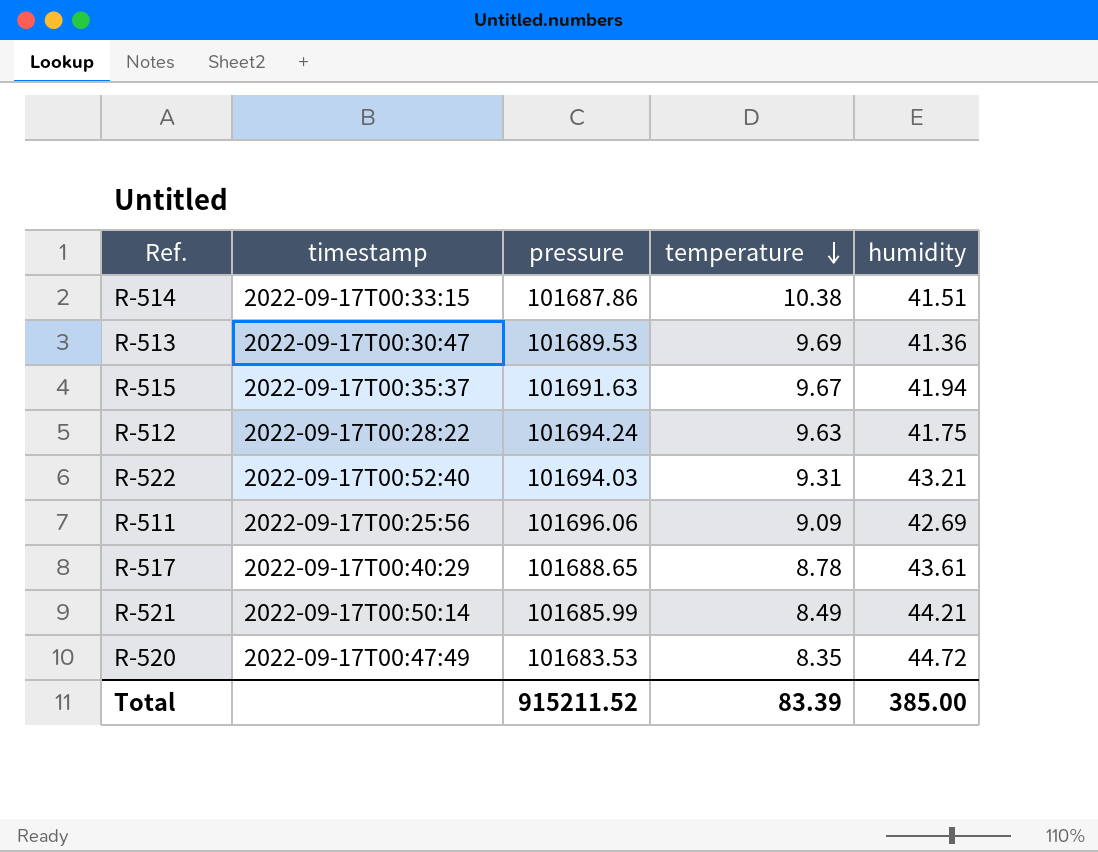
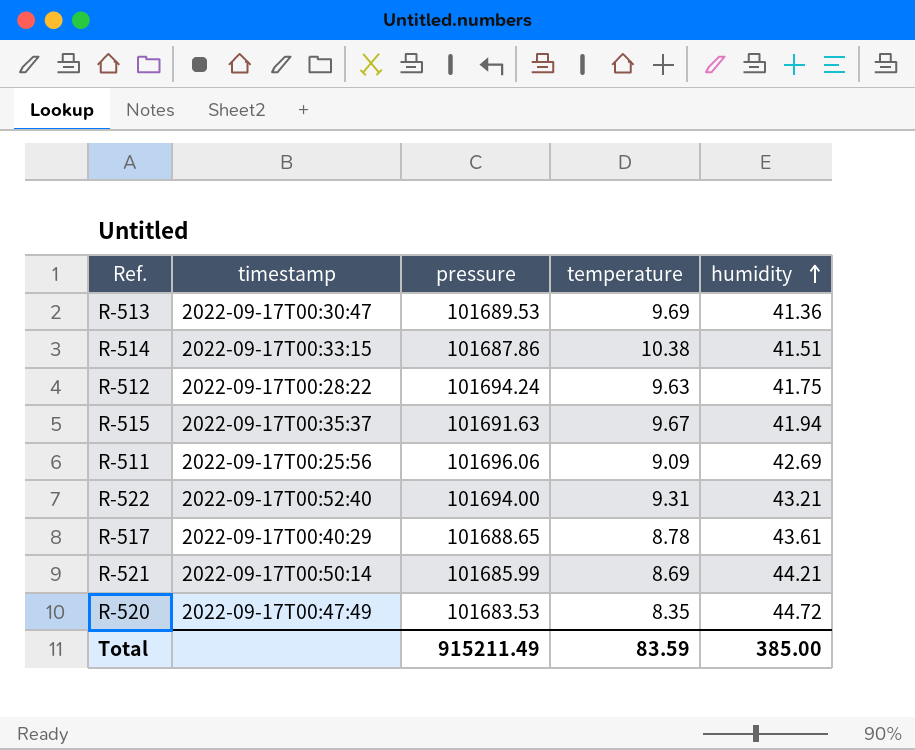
row order: temperature descending -> humidity ascending
R-522 | pressure: 101694.03 -> 101694.00
R-521 | temperature: 8.49 -> 8.69
Total | pressure: 915211.52 -> 915211.49
Total | temperature: 83.39 -> 83.59

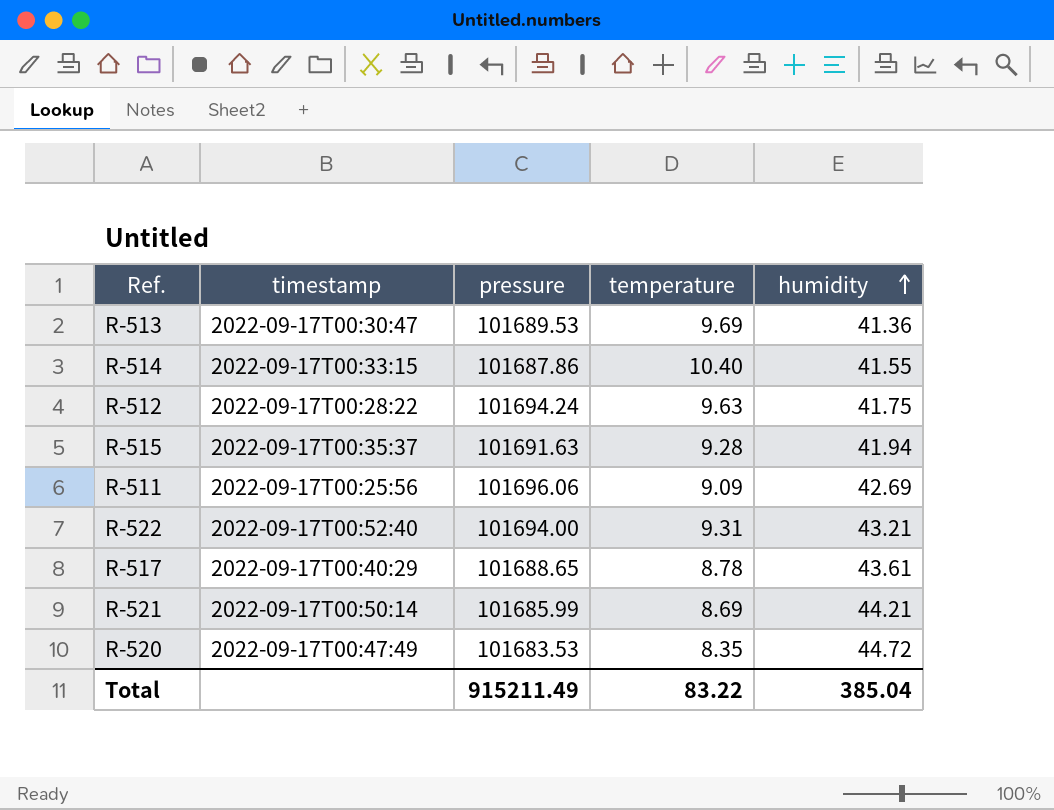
R-514 | temperature: 10.38 -> 10.40
R-514 | humidity: 41.51 -> 41.55
R-515 | temperature: 9.67 -> 9.28
Total | temperature: 83.59 -> 83.22
Total | humidity: 385.00 -> 385.04

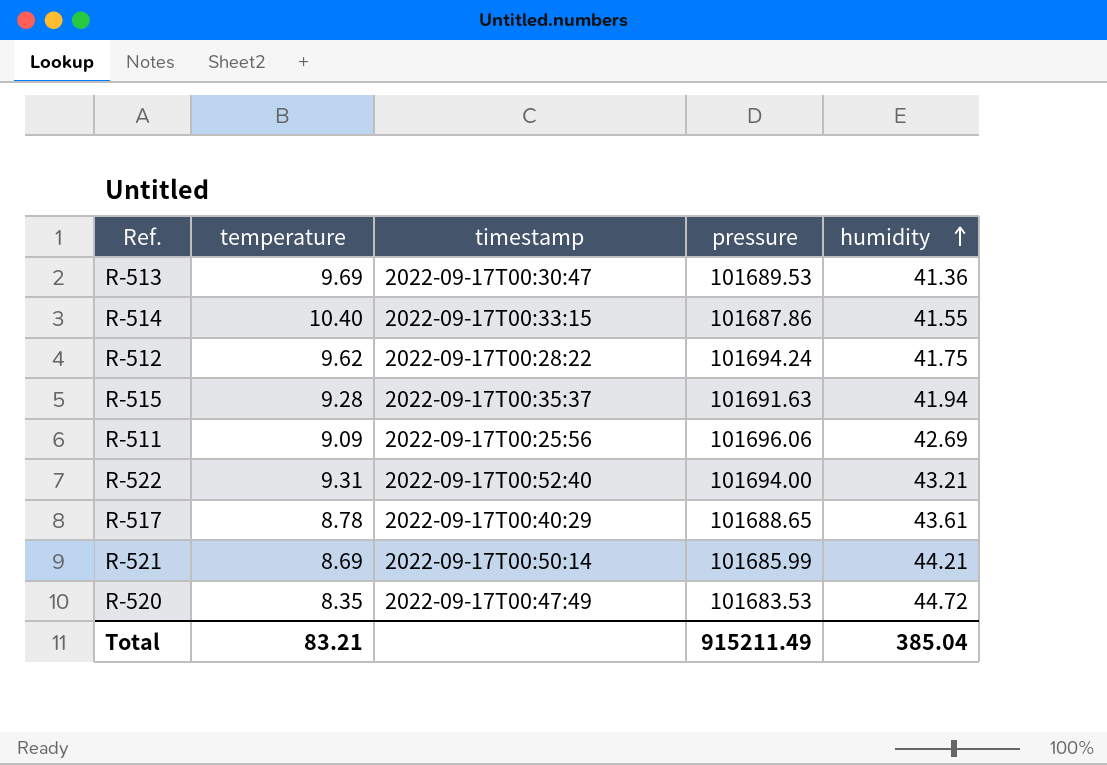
column temperature | position: 4 -> 2
R-512 | temperature: 9.63 -> 9.62
Total | temperature: 83.22 -> 83.21

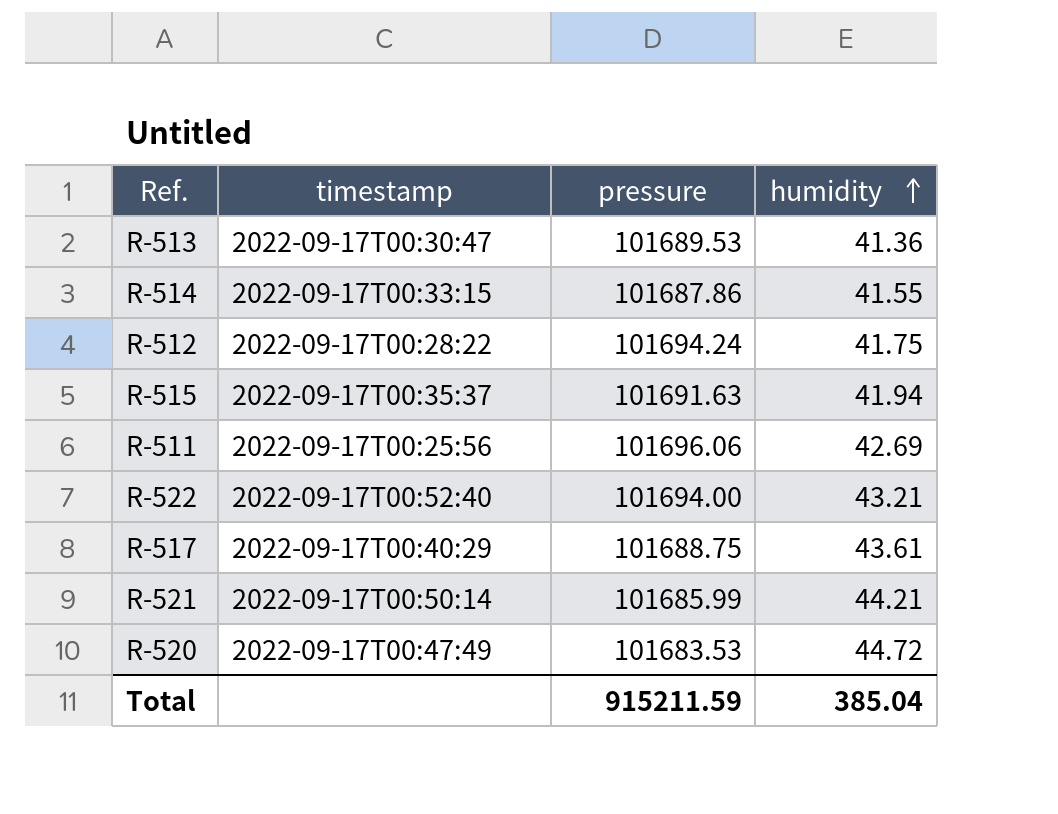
column temperature | position: 2 -> none
R-517 | pressure: 101688.65 -> 101688.75
Total | pressure: 915211.49 -> 915211.59

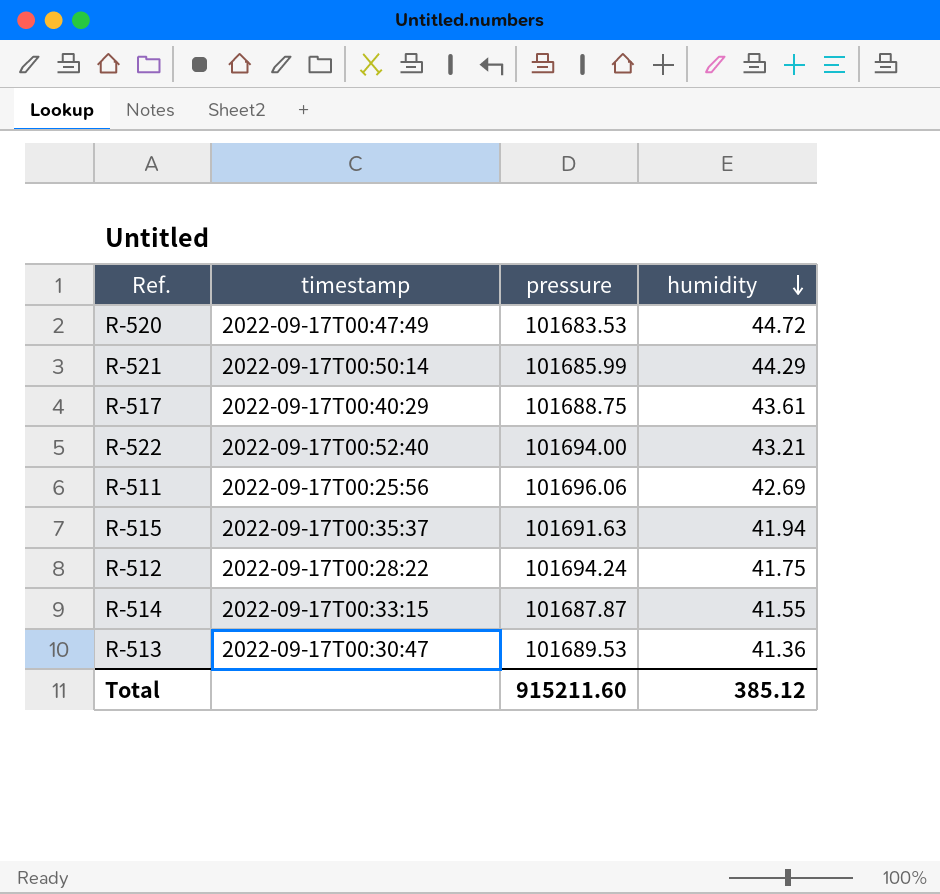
row order: humidity ascending -> humidity descending
R-521 | humidity: 44.21 -> 44.29
R-514 | pressure: 101687.86 -> 101687.87
Total | pressure: 915211.59 -> 915211.60
Total | humidity: 385.04 -> 385.12

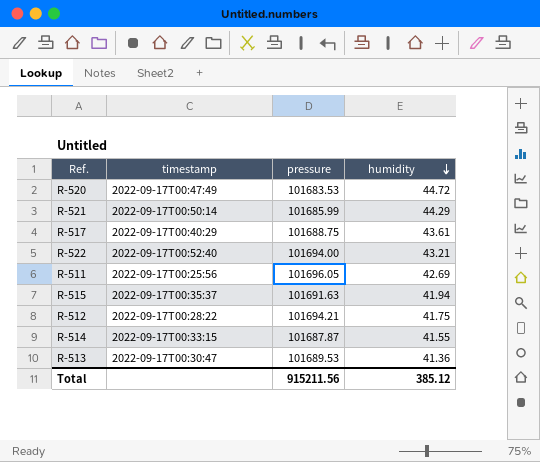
R-511 | pressure: 101696.06 -> 101696.05
R-512 | pressure: 101694.24 -> 101694.21
Total | pressure: 915211.60 -> 915211.56

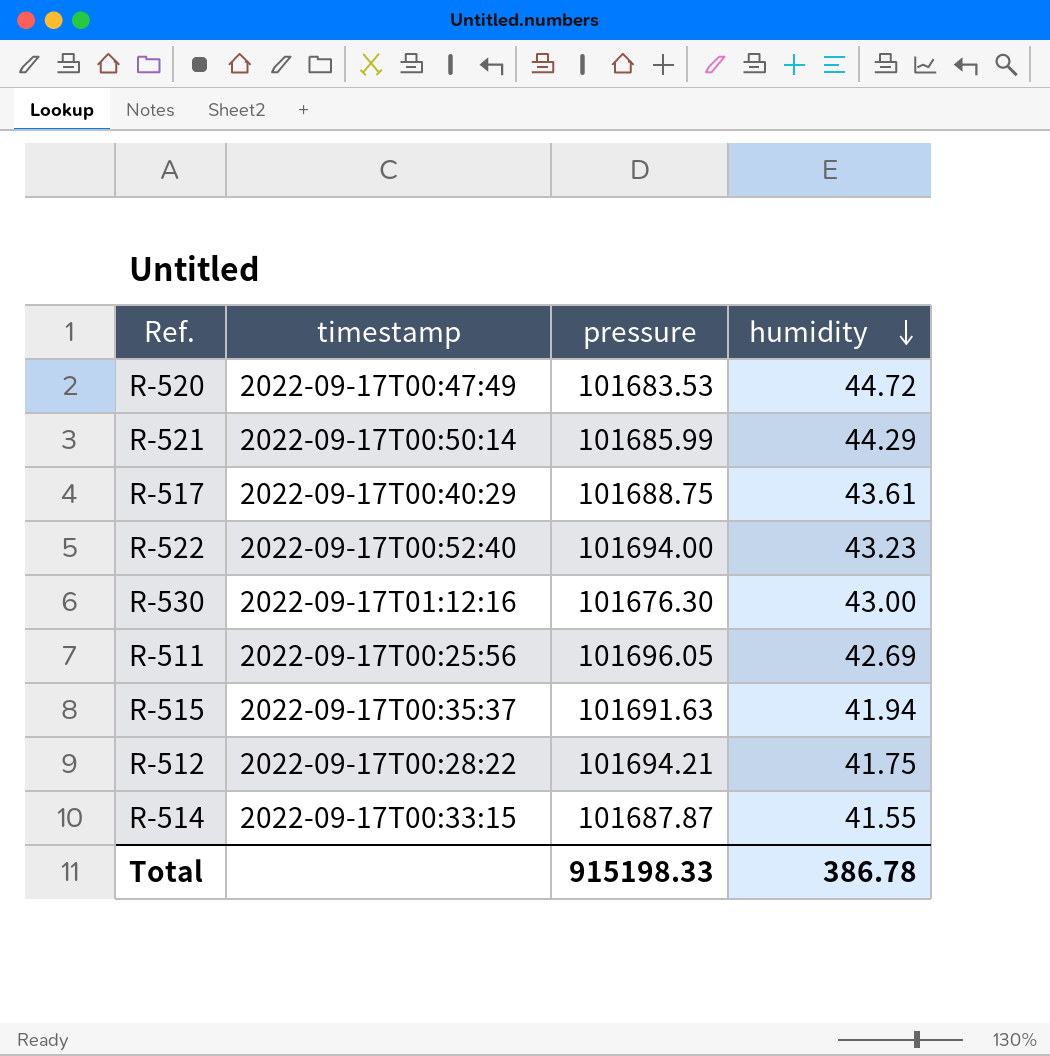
row R-513: 2022-09-17T00:30:47 | 101689.53 | 41.36 -> none
R-522 | humidity: 43.21 -> 43.23
row R-530: none -> 2022-09-17T01:12:16 | 101676.30 | 43.00
Total | pressure: 915211.56 -> 915198.33
Total | humidity: 385.12 -> 386.78

